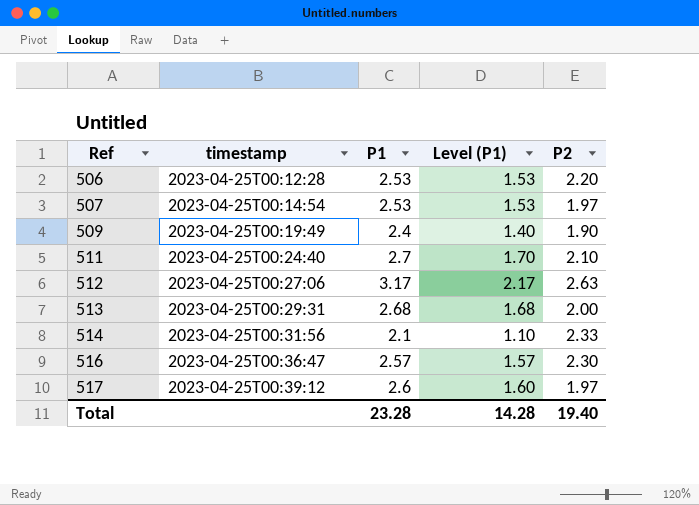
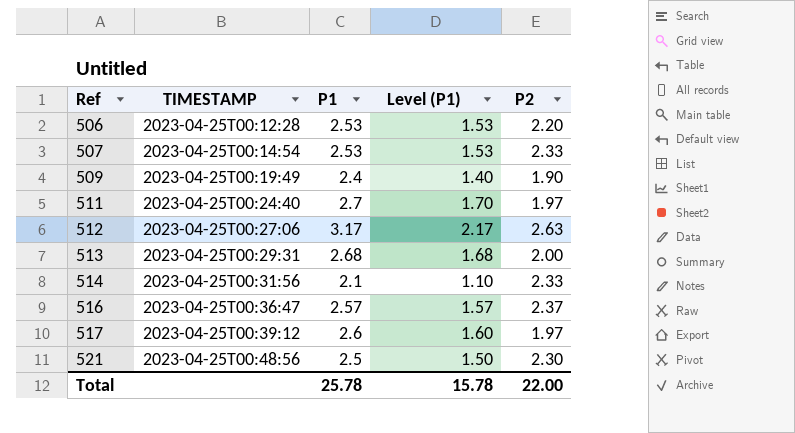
column name: timestamp -> TIMESTAMP
507 | P2: 1.97 -> 2.33
511 | P2: 2.10 -> 1.97
516 | P2: 2.30 -> 2.37
row 521: none -> 2023-04-25T00:48:56 | 2.5 | 1.50 | 2.30
Total | P1: 23.28 -> 25.78
Total | Level (P1): 14.28 -> 15.78
Total | P2: 19.40 -> 22.00

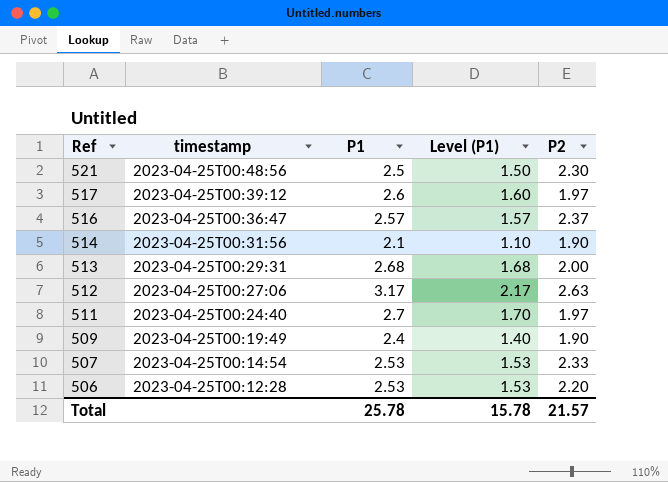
row order: Ref ascending -> Ref descending
column name: TIMESTAMP -> timestamp
514 | P2: 2.33 -> 1.90
Total | P2: 22.00 -> 21.57

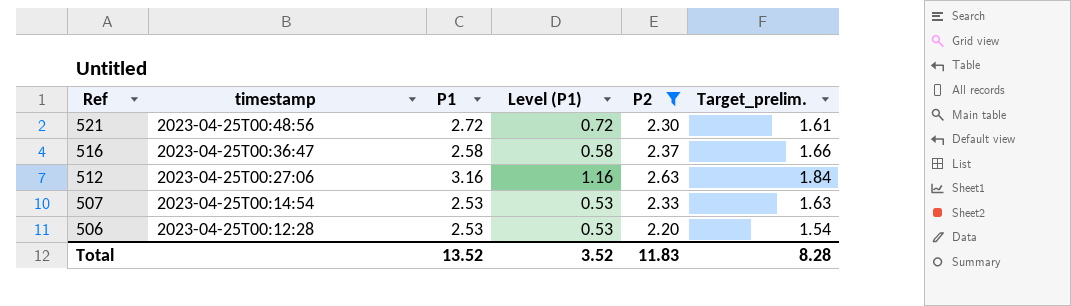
filter: none -> P2 >= 2.20
column Level (P1) | formula: [P1] - 1 -> [P1] - 2
column Target_prelim. | formula: none -> [P2] * 0.7
521 | P1: 2.5 -> 2.72
516 | P1: 2.57 -> 2.58
512 | P1: 3.17 -> 3.16
Total | P1: 25.78 -> 13.52
Total | Level (P1): 15.78 -> 3.52
Total | P2: 21.57 -> 11.83

